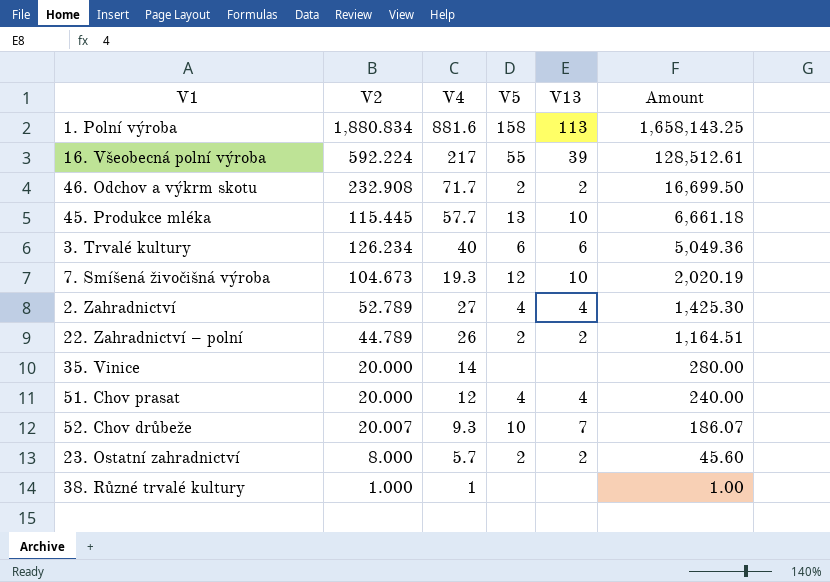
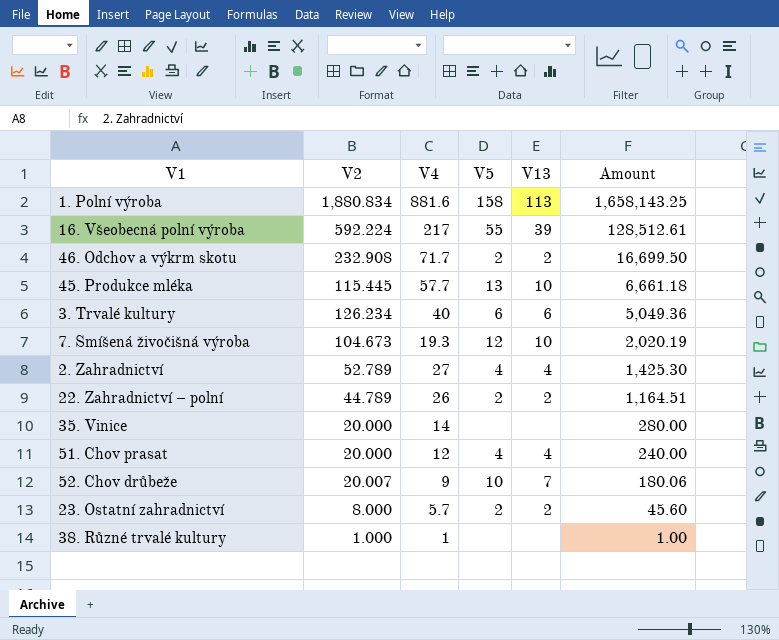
52. Chov drůbeže | V4: 9.3 -> 9
52. Chov drůbeže | Amount: 186.07 -> 180.06

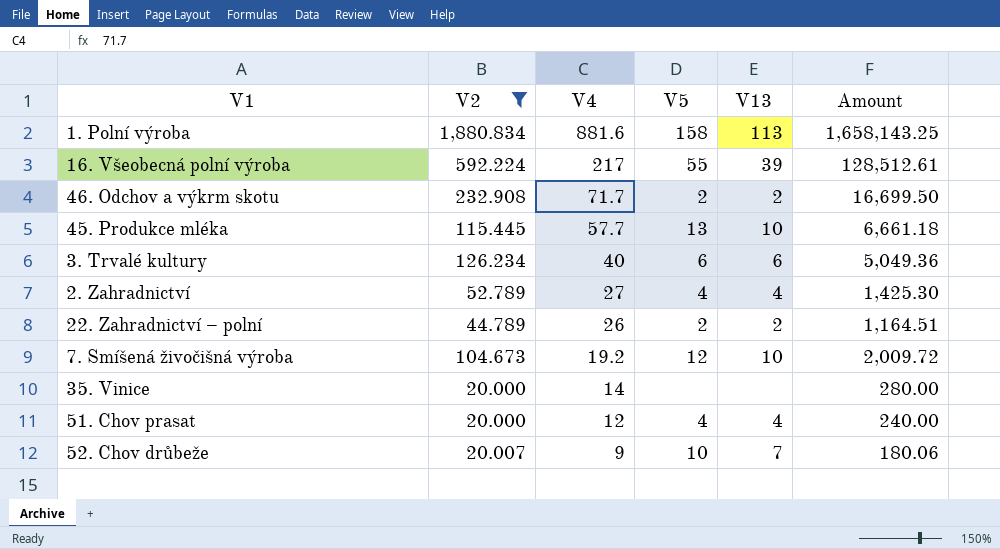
filter: none -> V2 >= 20.000
row order: Amount descending -> V4 descending
7. Smíšená živočišná výroba | V4: 19.3 -> 19.2
7. Smíšená živočišná výroba | Amount: 2,020.19 -> 2,009.72

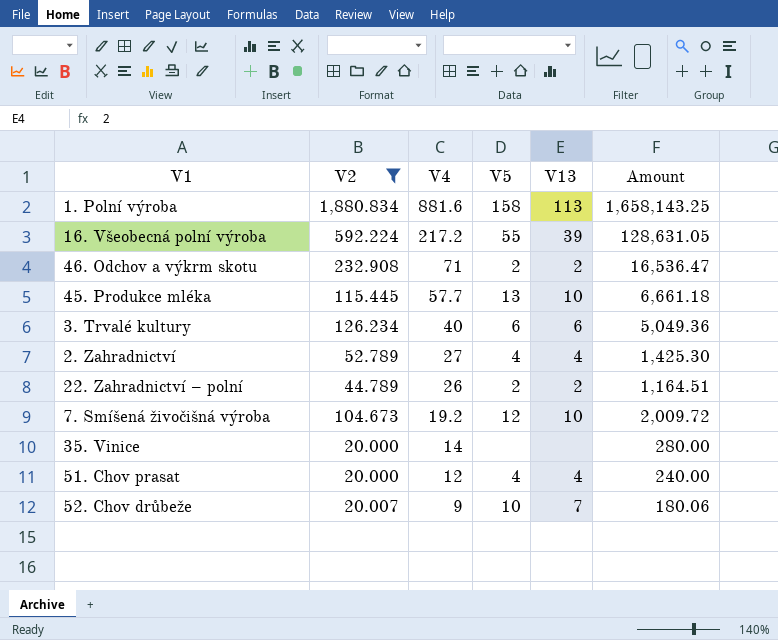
16. Všeobecná polní výroba | V4: 217 -> 217.2
16. Všeobecná polní výroba | Amount: 128,512.61 -> 128,631.05
46. Odchov a výkrm skotu | V4: 71.7 -> 71
46. Odchov a výkrm skotu | Amount: 16,699.50 -> 16,536.47

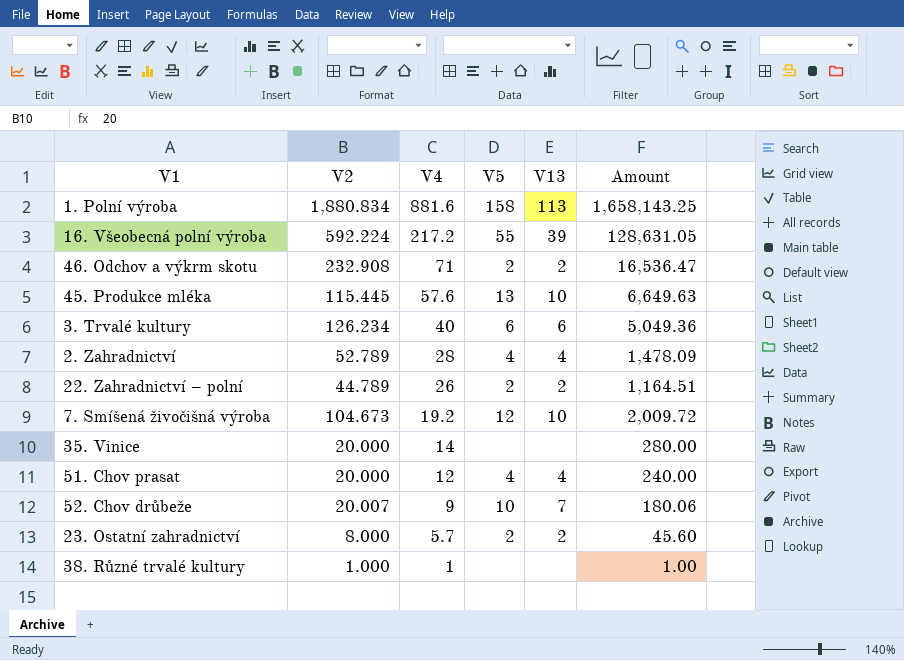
filter: V2 >= 20.000 -> none
45. Produkce mléka | V4: 57.7 -> 57.6
45. Produkce mléka | Amount: 6,661.18 -> 6,649.63
2. Zahradnictví | V4: 27 -> 28
2. Zahradnictví | Amount: 1,425.30 -> 1,478.09

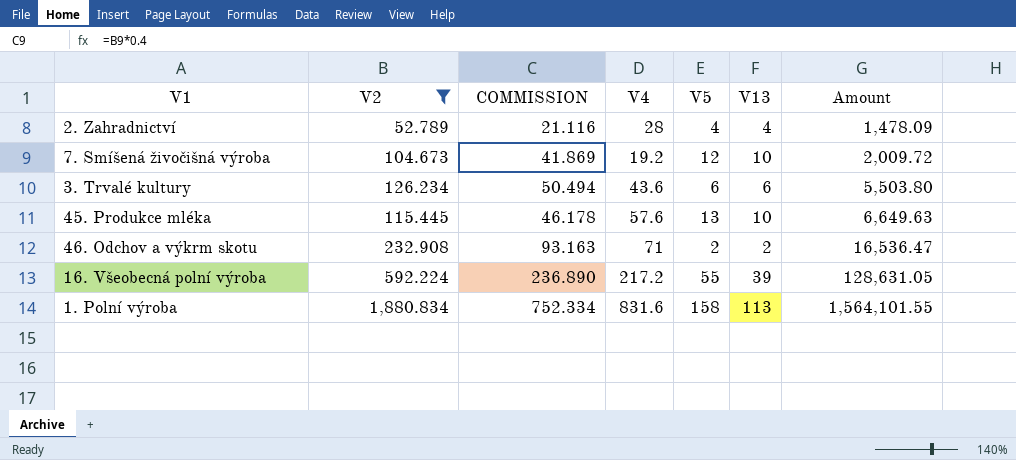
filter: none -> V2 >= 52.789
row order: V4 descending -> Amount ascending
column COMMISSION | formula: none -> [V2] * 0.4
3. Trvalé kultury | V4: 40 -> 43.6
3. Trvalé kultury | Amount: 5,049.36 -> 5,503.80
1. Polní výroba | V4: 881.6 -> 831.6
1. Polní výroba | Amount: 1,658,143.25 -> 1,564,101.55

